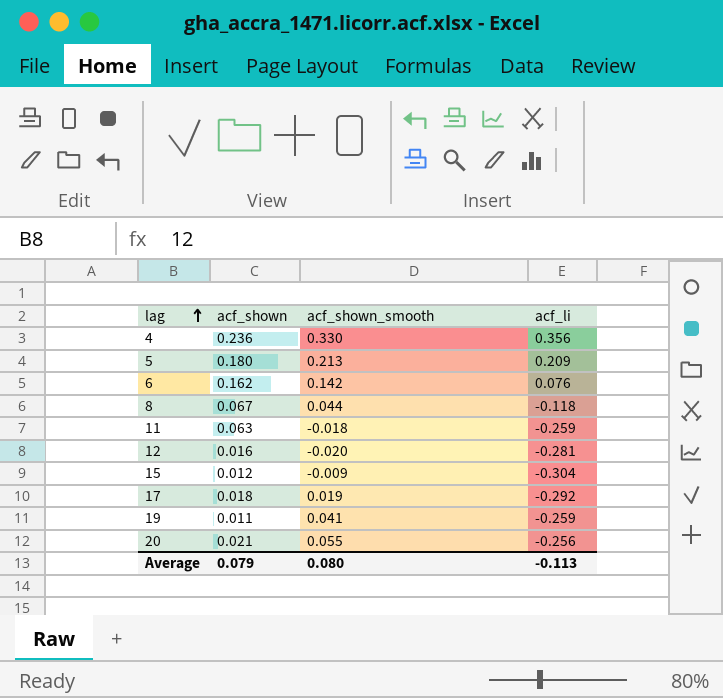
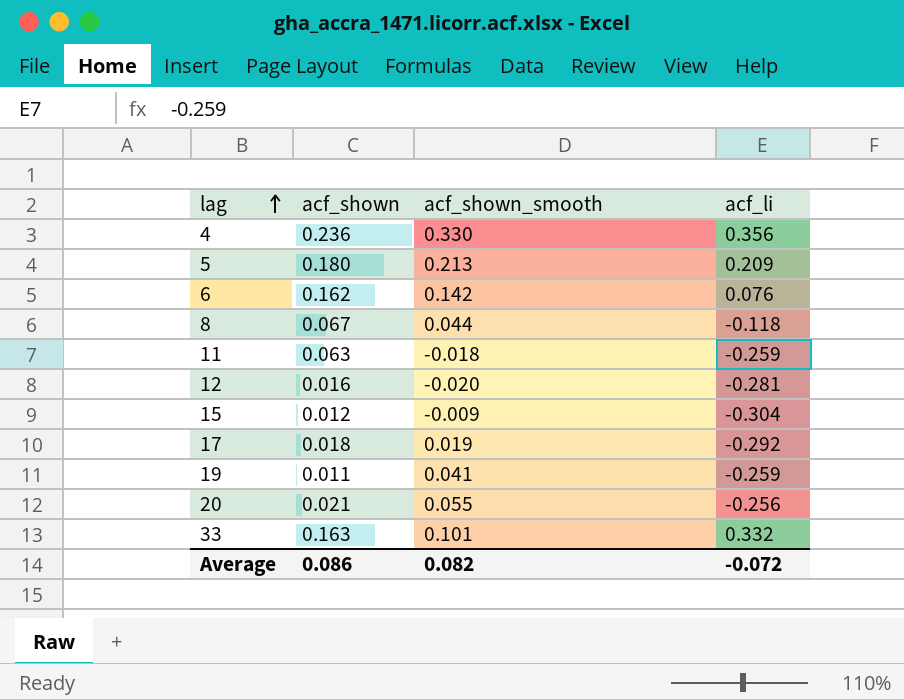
row 33: none -> 0.163 | 0.101 | 0.332
Average | acf_shown: 0.079 -> 0.086
Average | acf_shown_smooth: 0.080 -> 0.082
Average | acf_li: -0.113 -> -0.072

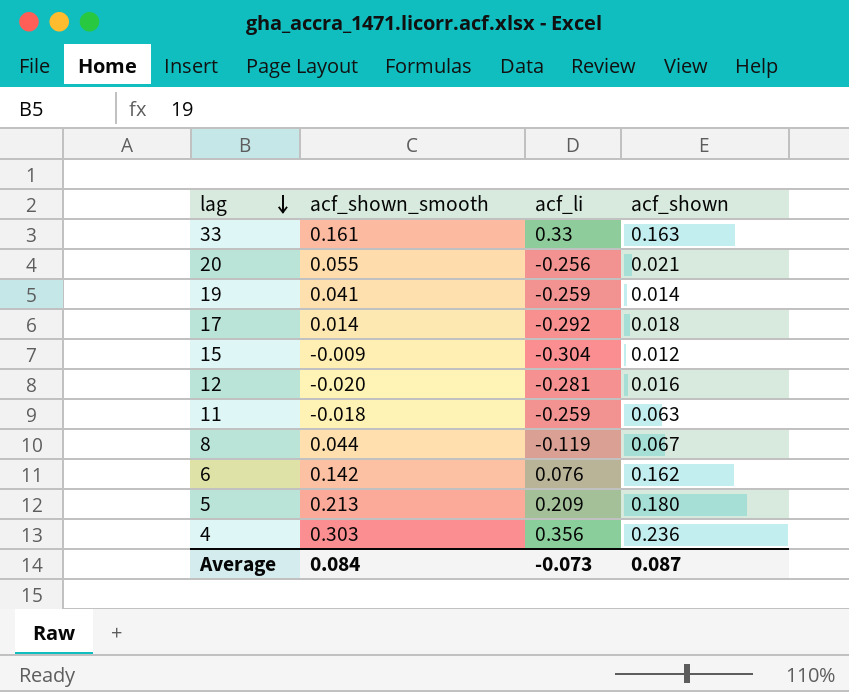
row order: lag ascending -> lag descending
column acf_shown | position: 2 -> 4
33 | acf_shown_smooth: 0.101 -> 0.161
33 | acf_li: 0.332 -> 0.33
19 | acf_shown: 0.011 -> 0.014
17 | acf_shown_smooth: 0.019 -> 0.014
8 | acf_li: -0.118 -> -0.119
4 | acf_shown_smooth: 0.330 -> 0.303
Average | acf_shown_smooth: 0.082 -> 0.084
Average | acf_li: -0.072 -> -0.073
Average | acf_shown: 0.086 -> 0.087

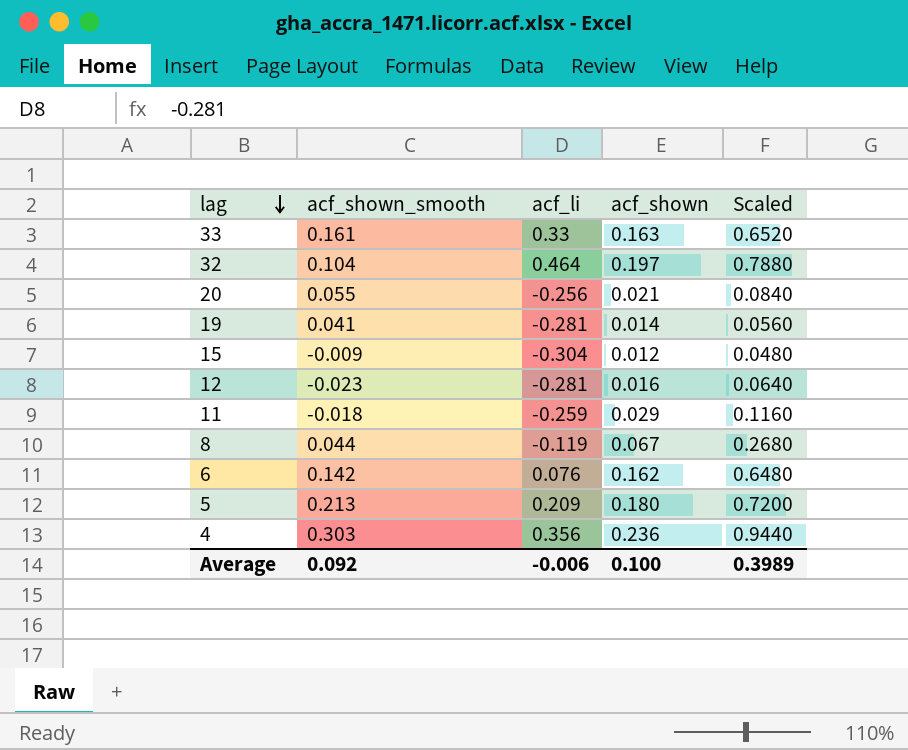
column Scaled | formula: none -> [acf_shown] * 4
row 17: 0.014 | -0.292 | 0.018 -> none
row 32: none -> 0.104 | 0.464 | 0.197 | 0.7880
19 | acf_li: -0.259 -> -0.281
12 | acf_shown_smooth: -0.020 -> -0.023
11 | acf_shown: 0.063 -> 0.029
Average | acf_shown_smooth: 0.084 -> 0.092
Average | acf_li: -0.073 -> -0.006
Average | acf_shown: 0.087 -> 0.100

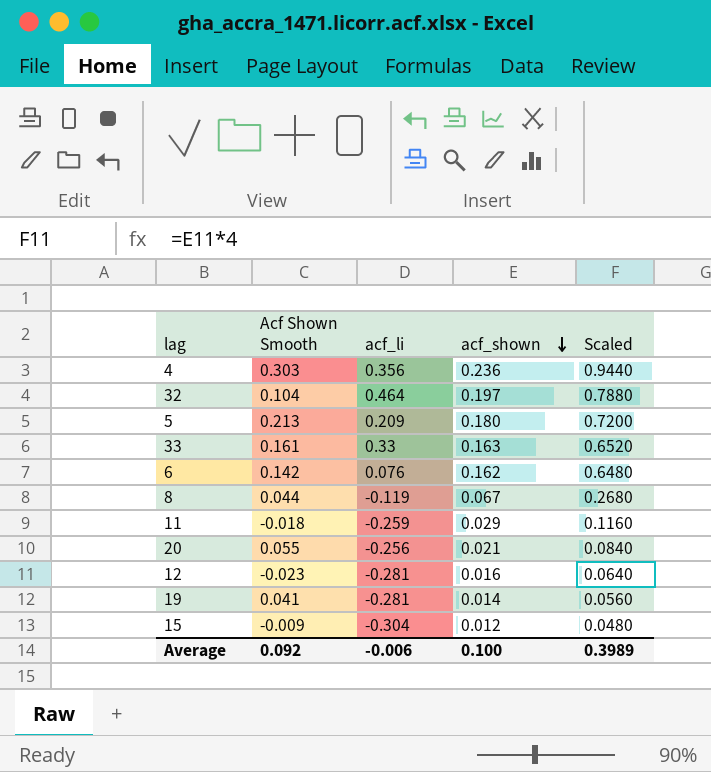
row order: lag descending -> acf_shown descending
column name: acf_shown_smooth -> Acf Shown Smooth

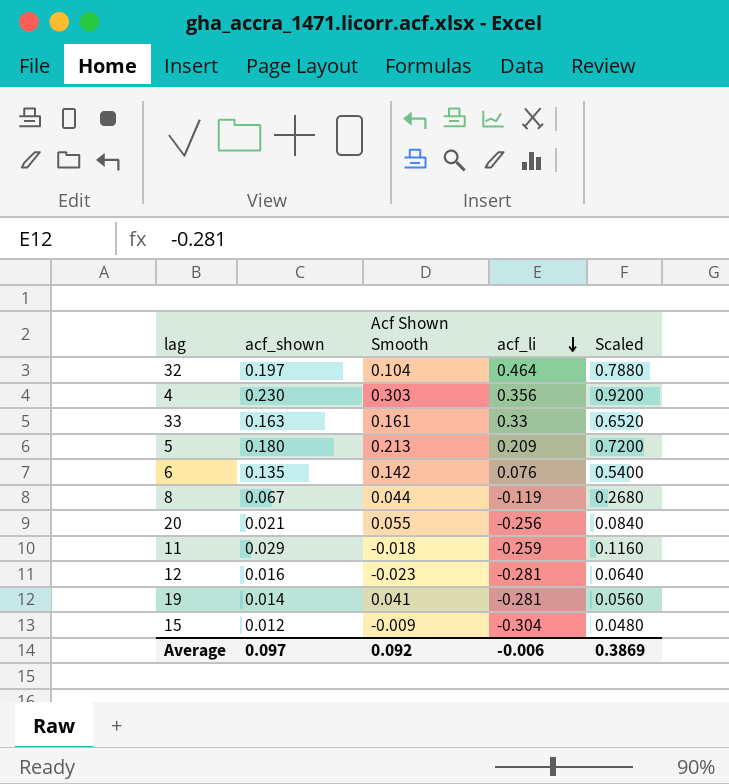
row order: acf_shown descending -> acf_li descending
column acf_shown | position: 4 -> 2
4 | acf_shown: 0.236 -> 0.230
4 | Scaled: 0.9440 -> 0.9200
6 | acf_shown: 0.162 -> 0.135
6 | Scaled: 0.6480 -> 0.5400
Average | acf_shown: 0.100 -> 0.097
Average | Scaled: 0.3989 -> 0.3869

